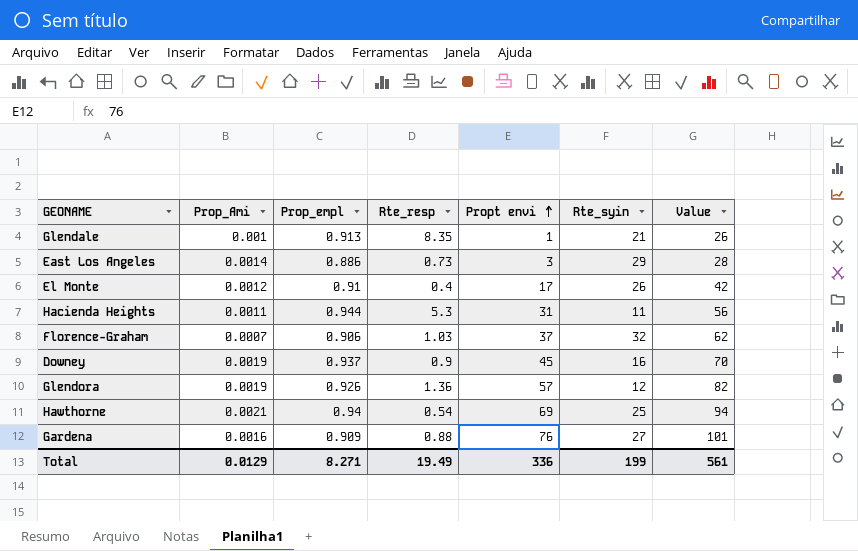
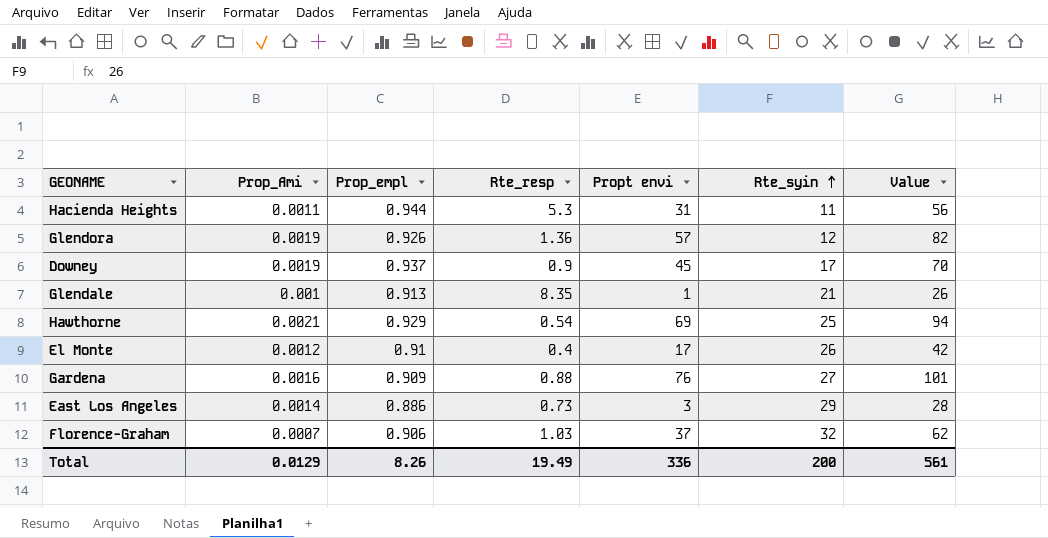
row order: Propt envi ascending -> Rte_syin ascending
Downey | Rte_syin: 16 -> 17
Hawthorne | Prop_empl: 0.94 -> 0.929
Total | Prop_empl: 8.271 -> 8.26
Total | Rte_syin: 199 -> 200

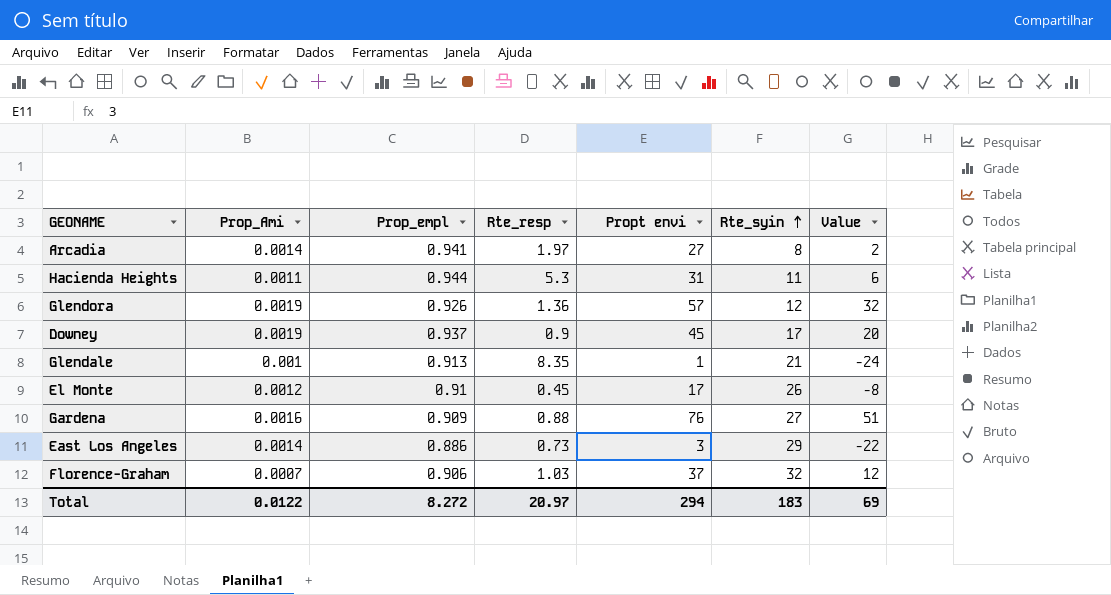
column Value | formula: [Propt envi] + 25 -> [Propt envi] - 25
row Hawthorne: 0.0021 | 0.929 | 0.54 | 69 | 25 | 94 -> none
row Arcadia: none -> 0.0014 | 0.941 | 1.97 | 27 | 8 | 2
El Monte | Rte_resp: 0.4 -> 0.45
Total | Prop_Ami: 0.0129 -> 0.0122
Total | Prop_empl: 8.26 -> 8.272
Total | Rte_resp: 19.49 -> 20.97
Total | Propt envi: 336 -> 294
Total | Rte_syin: 200 -> 183
Total | Value: 561 -> 69

